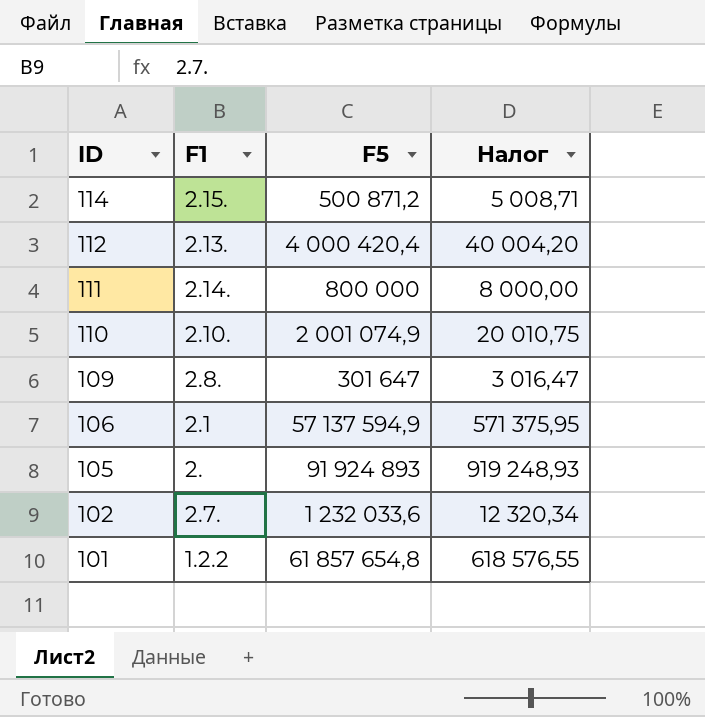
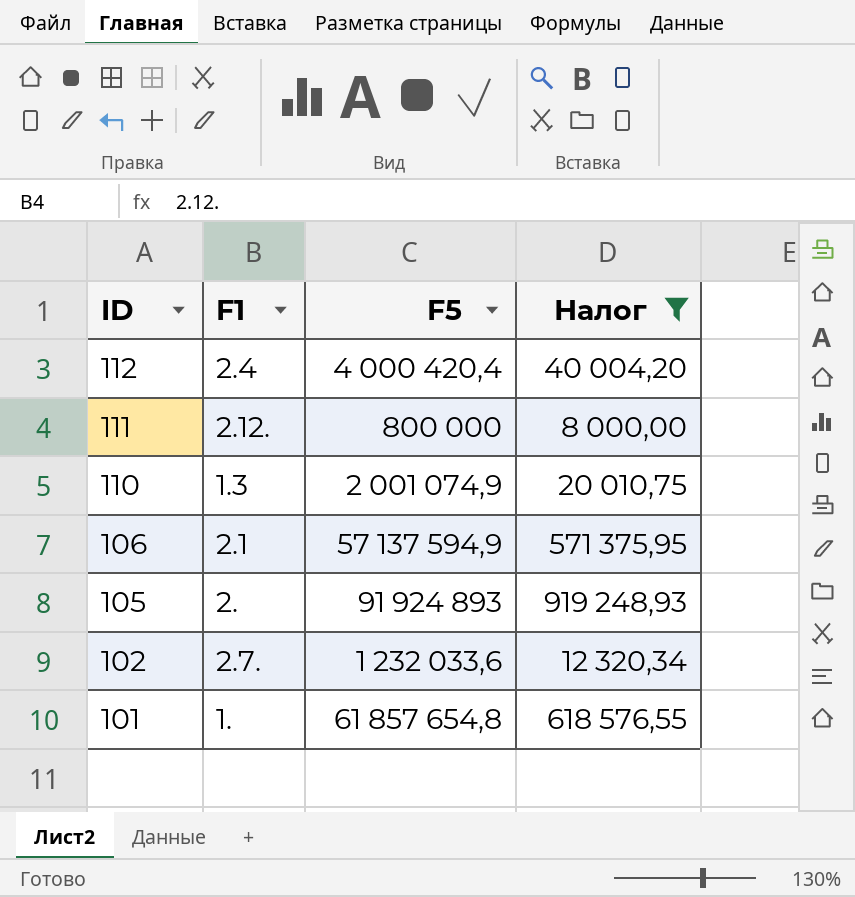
filter: none -> Налог >= 8 000,00
112 | F1: 2.13. -> 2.4
111 | F1: 2.14. -> 2.12.
110 | F1: 2.10. -> 1.3
101 | F1: 1.2.2 -> 1.

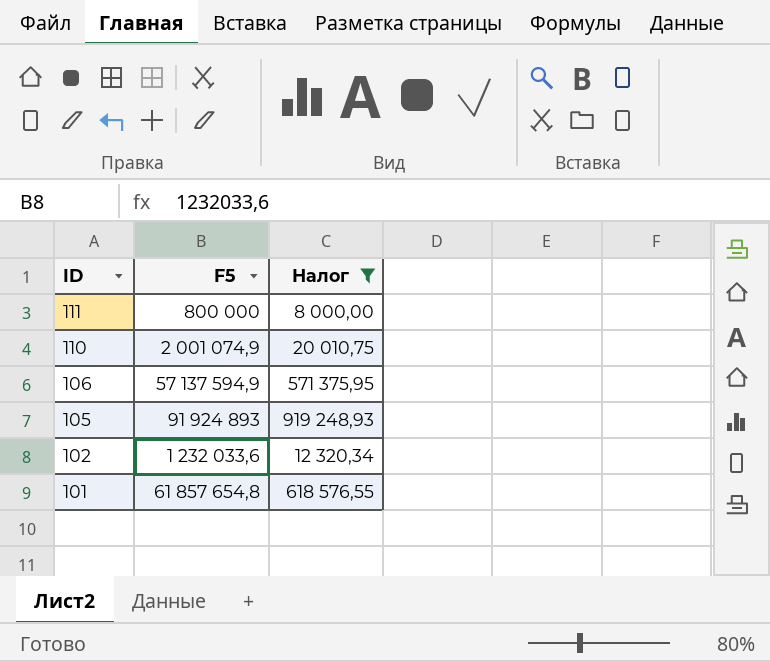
column F1 | position: 2 -> none
row 112: 2.4 | 4 000 420,4 | 40 004,20 -> none

